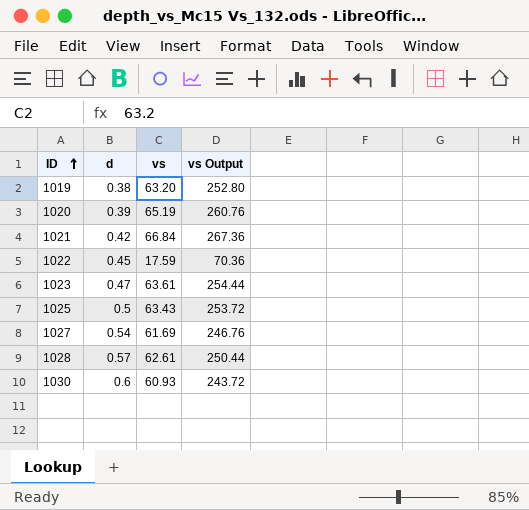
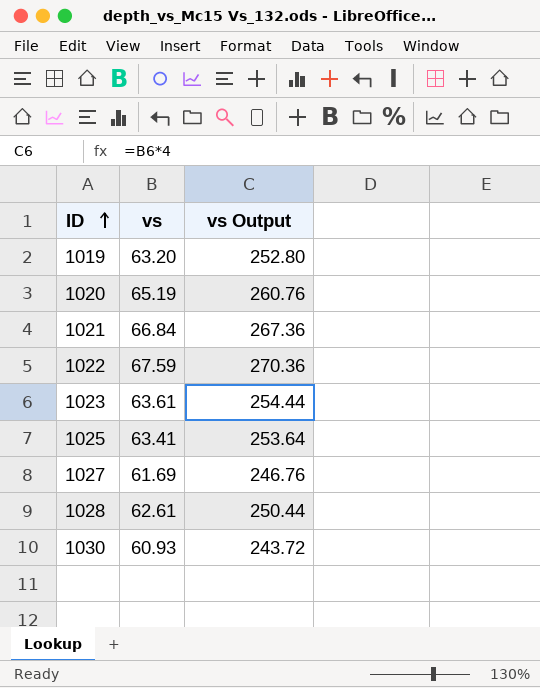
column d | position: 2 -> none
1022 | vs: 17.59 -> 67.59
1022 | vs Output: 70.36 -> 270.36
1025 | vs: 63.43 -> 63.41
1025 | vs Output: 253.72 -> 253.64

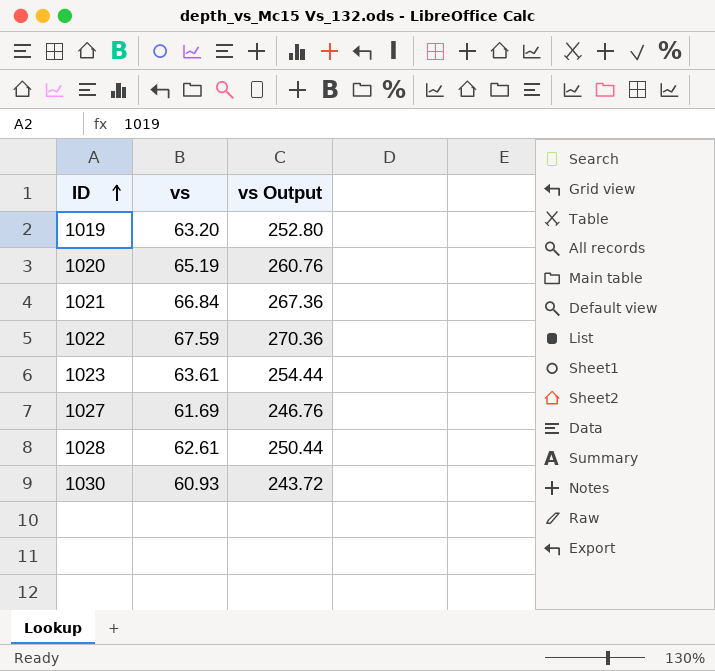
row 1025: 63.41 | 253.64 -> none

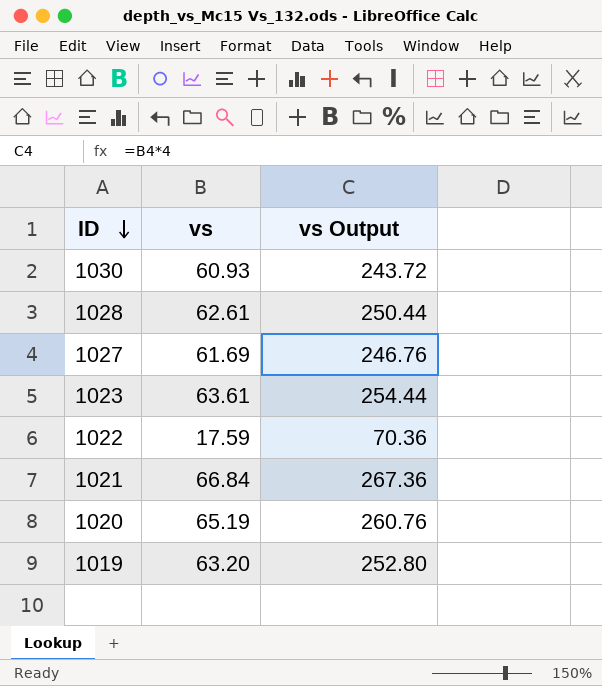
row order: ID ascending -> ID descending
1022 | vs: 67.59 -> 17.59
1022 | vs Output: 270.36 -> 70.36

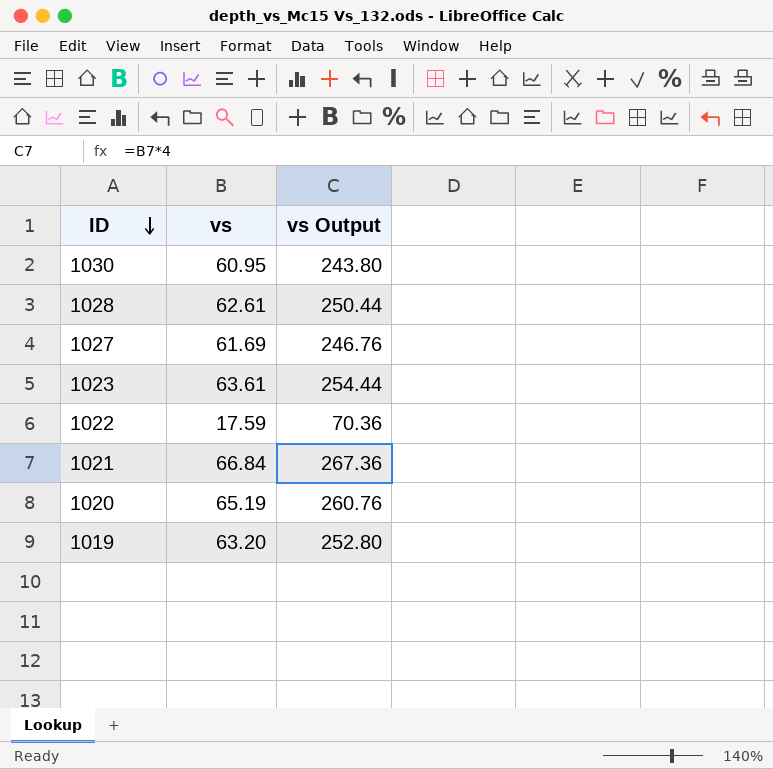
1030 | vs: 60.93 -> 60.95
1030 | vs Output: 243.72 -> 243.80

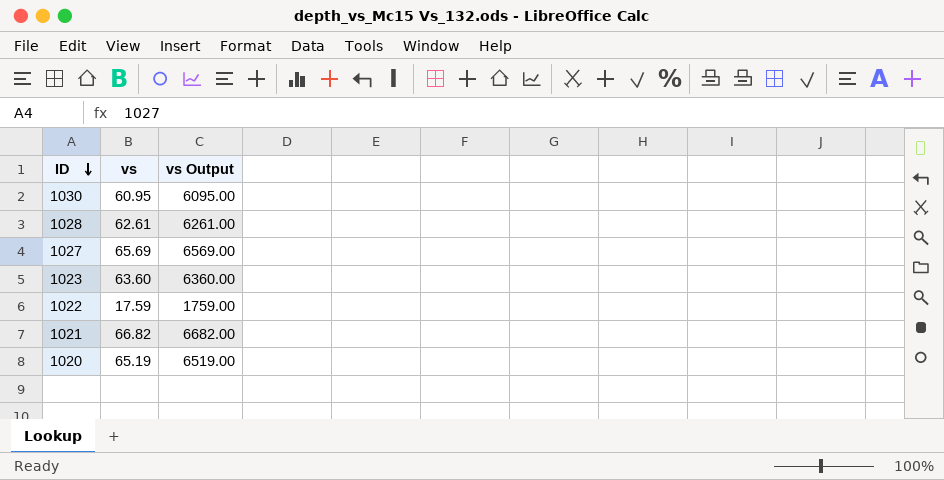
column vs Output | formula: [vs] * 4 -> [vs] * 100
row 1019: 63.20 | 252.80 -> none
1027 | vs: 61.69 -> 65.69
1023 | vs: 63.61 -> 63.60
1021 | vs: 66.84 -> 66.82

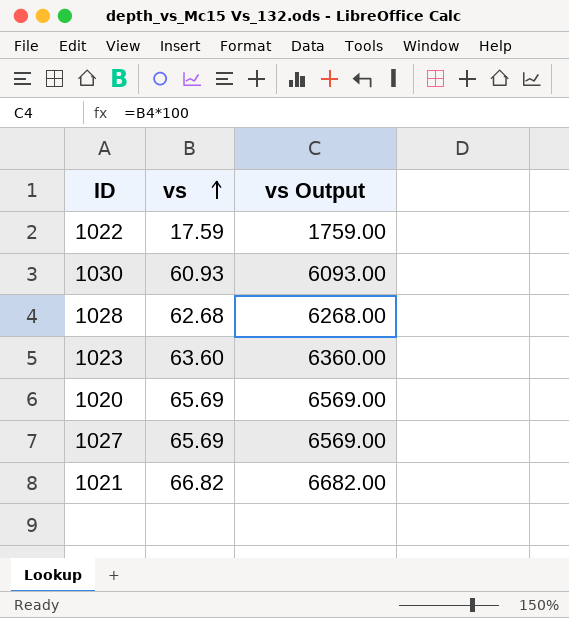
row order: ID descending -> vs ascending
1030 | vs: 60.95 -> 60.93
1030 | vs Output: 6095.00 -> 6093.00
1028 | vs: 62.61 -> 62.68
1028 | vs Output: 6261.00 -> 6268.00
1020 | vs: 65.19 -> 65.69
1020 | vs Output: 6519.00 -> 6569.00

